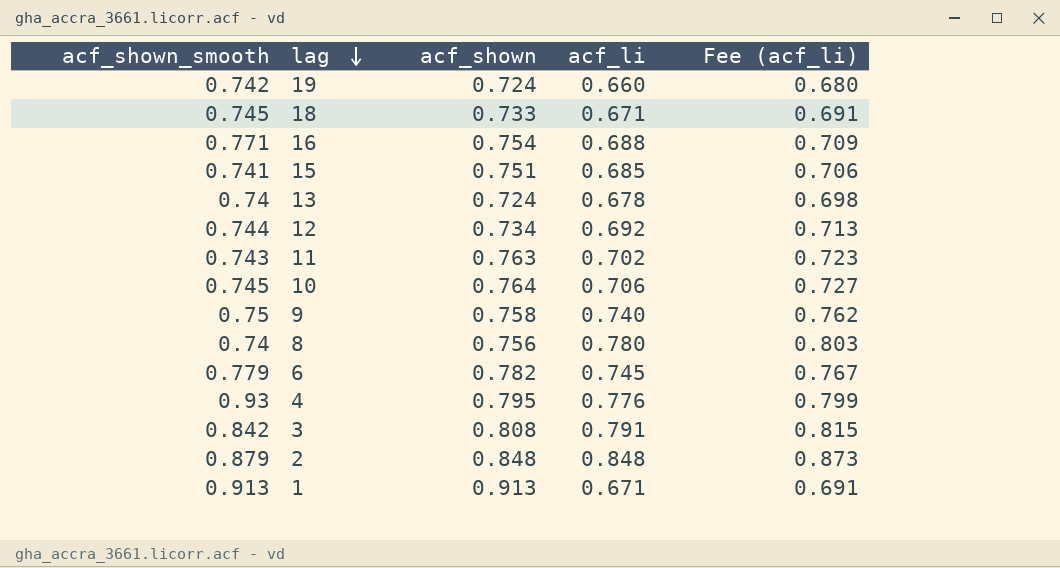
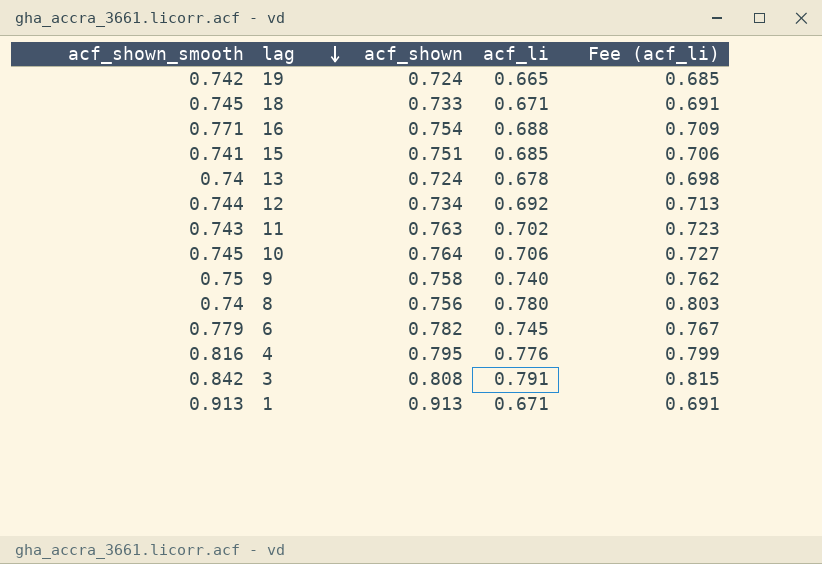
row 2: 0.879 | 0.848 | 0.848 | 0.873 -> none
19 | acf_li: 0.660 -> 0.665
19 | Fee (acf_li): 0.680 -> 0.685
4 | acf_shown_smooth: 0.93 -> 0.816

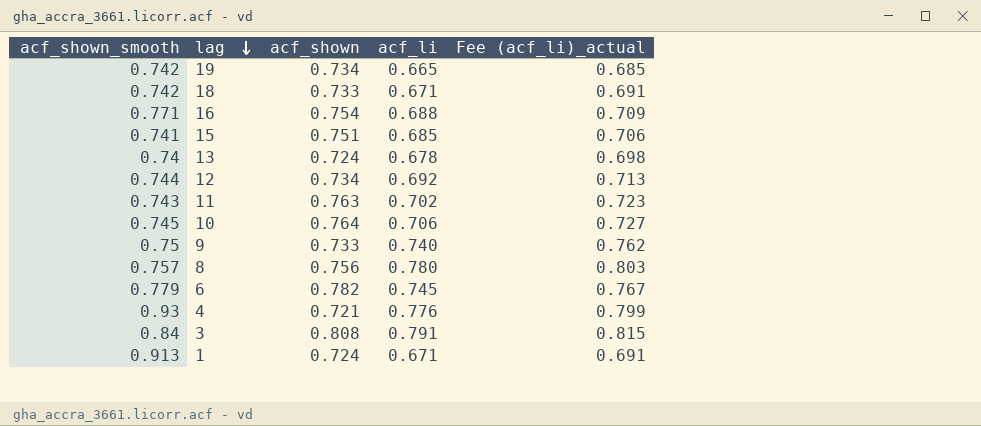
column name: Fee (acf_li) -> Fee (acf_li)_actual
19 | acf_shown: 0.724 -> 0.734
18 | acf_shown_smooth: 0.745 -> 0.742
9 | acf_shown: 0.758 -> 0.733
8 | acf_shown_smooth: 0.74 -> 0.757
4 | acf_shown_smooth: 0.816 -> 0.93
4 | acf_shown: 0.795 -> 0.721
3 | acf_shown_smooth: 0.842 -> 0.84
1 | acf_shown: 0.913 -> 0.724

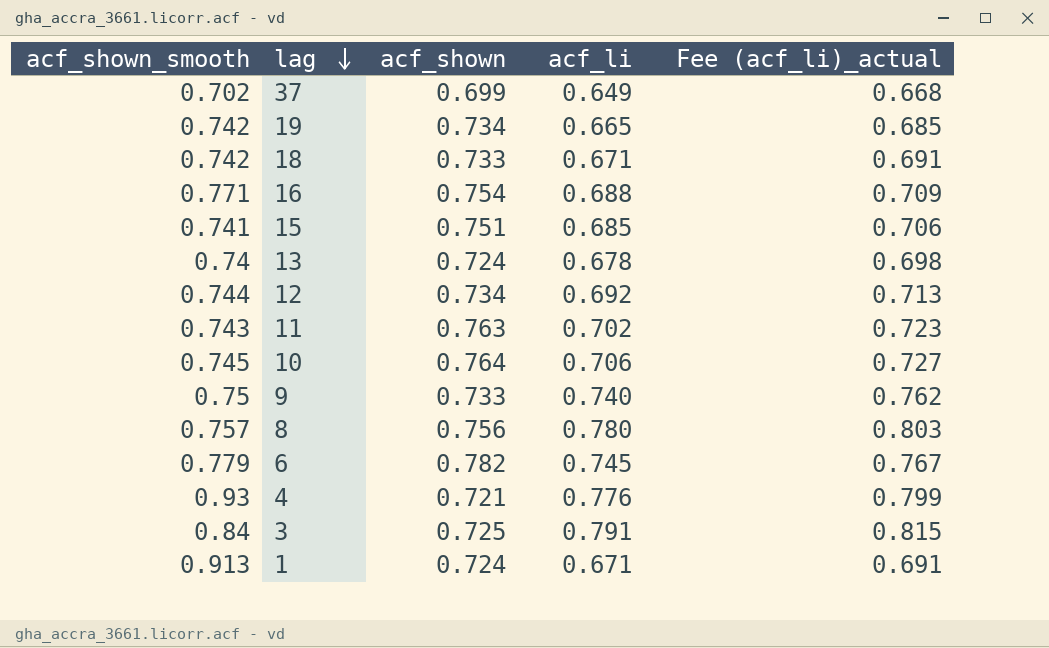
row 37: none -> 0.702 | 0.699 | 0.649 | 0.668
3 | acf_shown: 0.808 -> 0.725

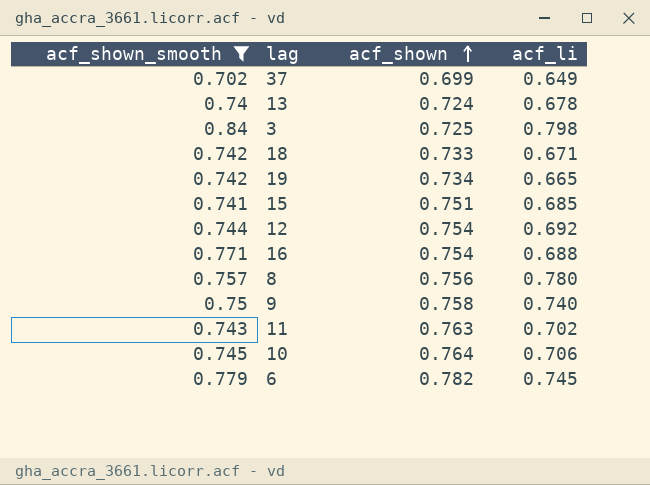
filter: none -> acf_shown_smooth <= 0.84
row order: lag descending -> acf_shown ascending
column Fee (acf_li)_actual | formula: [acf_li] * 1.03 -> none
3 | acf_li: 0.791 -> 0.798
12 | acf_shown: 0.734 -> 0.754
9 | acf_shown: 0.733 -> 0.758

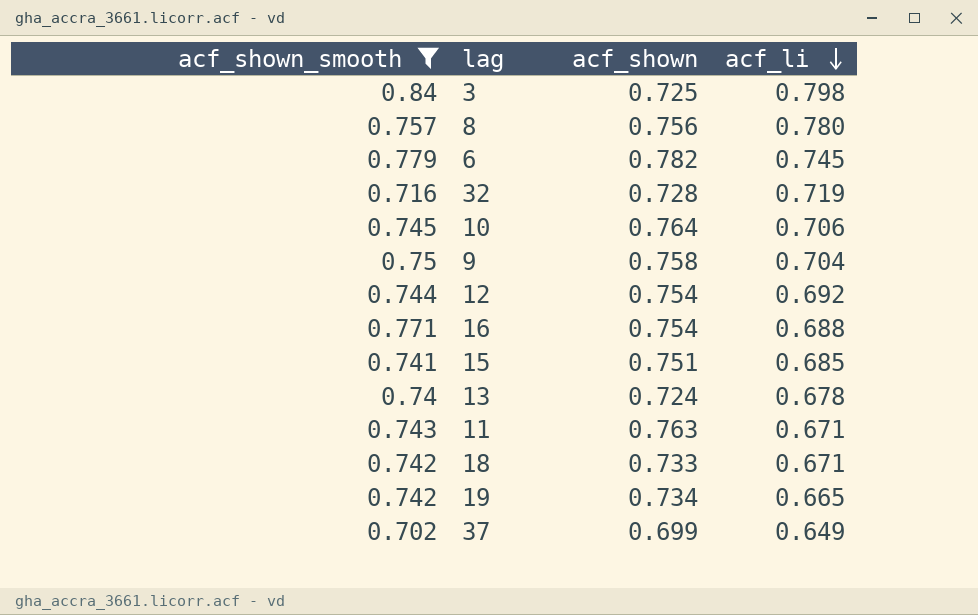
row order: acf_shown ascending -> acf_li descending
row 32: none -> 0.716 | 0.728 | 0.719
9 | acf_li: 0.740 -> 0.704
11 | acf_li: 0.702 -> 0.671

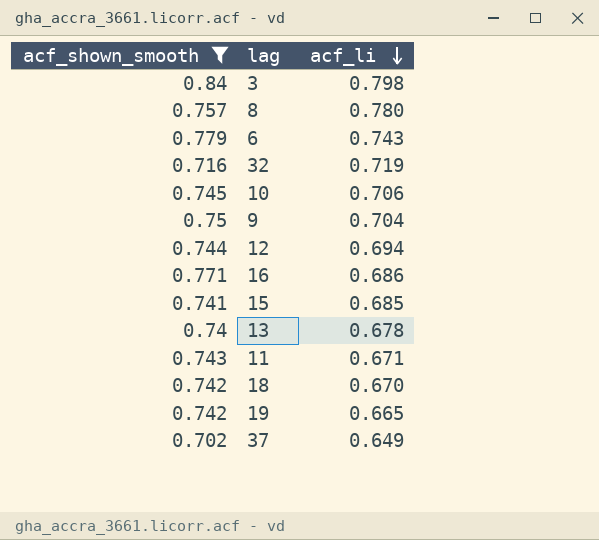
column acf_shown | position: 3 -> none
6 | acf_li: 0.745 -> 0.743
12 | acf_li: 0.692 -> 0.694
16 | acf_li: 0.688 -> 0.686
18 | acf_li: 0.671 -> 0.670

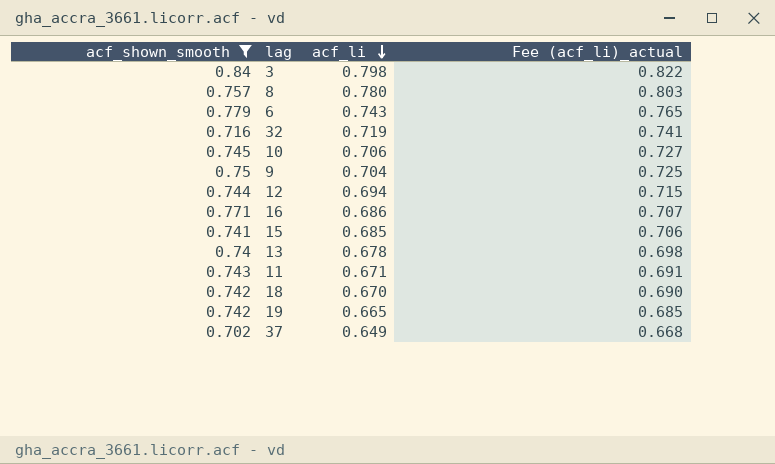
column Fee (acf_li)_actual | formula: none -> [acf_li] * 1.03

